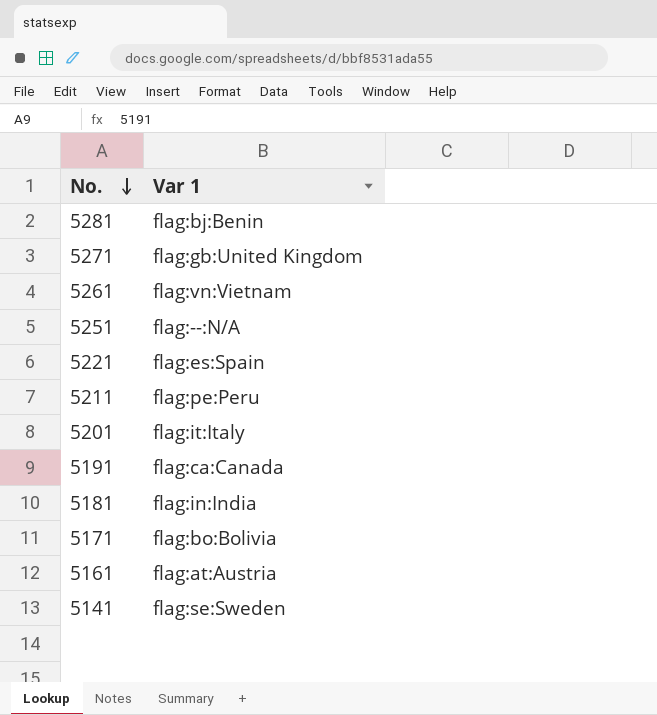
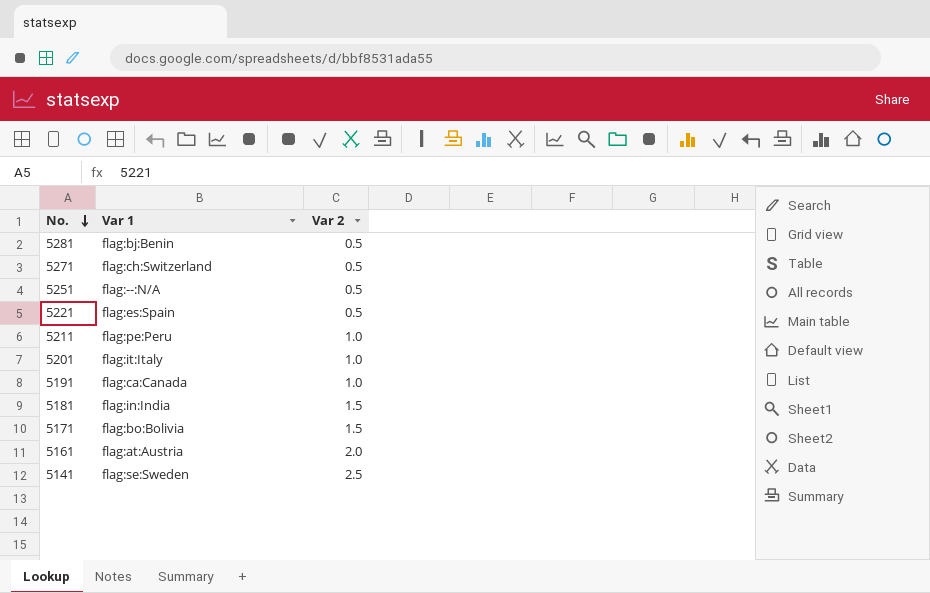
column Var 2 | position: none -> 3
row 5261: flag:vn:Vietnam -> none
5271 | Var 1: flag:gb:United Kingdom -> flag:ch:Switzerland

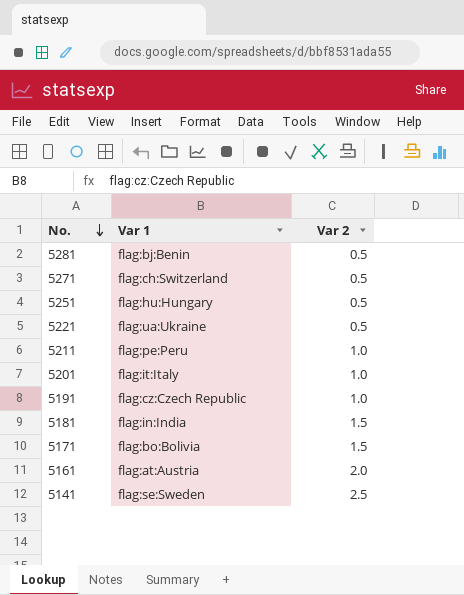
5251 | Var 1: flag:--:N/A -> flag:hu:Hungary
5221 | Var 1: flag:es:Spain -> flag:ua:Ukraine
5191 | Var 1: flag:ca:Canada -> flag:cz:Czech Republic

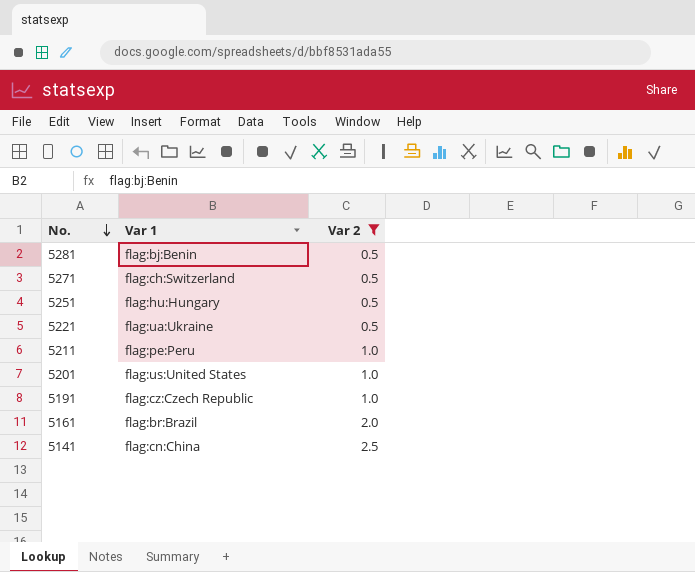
filter: none -> Var 2 != 1.5
5201 | Var 1: flag:it:Italy -> flag:us:United States
5161 | Var 1: flag:at:Austria -> flag:br:Brazil
5141 | Var 1: flag:se:Sweden -> flag:cn:China

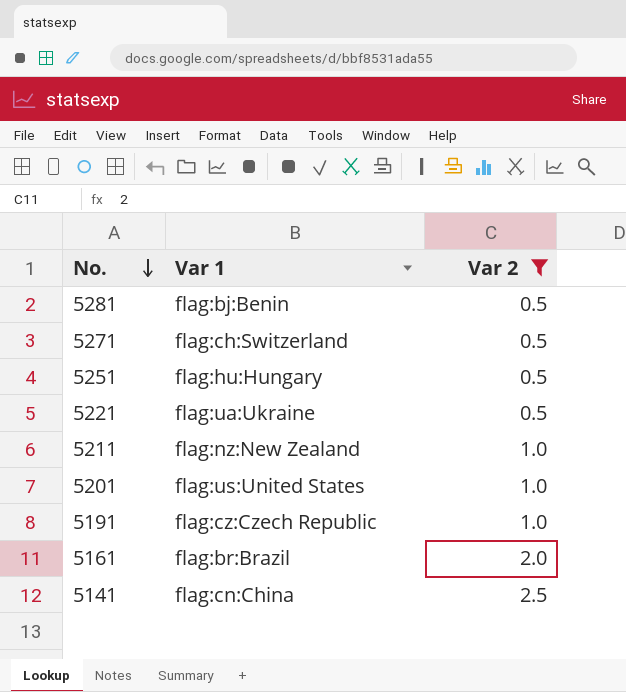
5211 | Var 1: flag:pe:Peru -> flag:nz:New Zealand

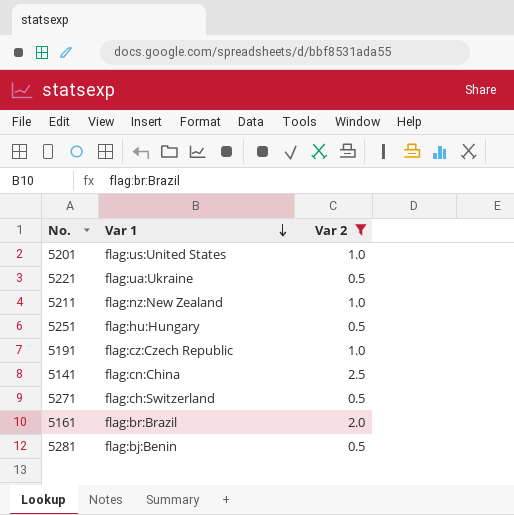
row order: No. descending -> Var 1 descending

